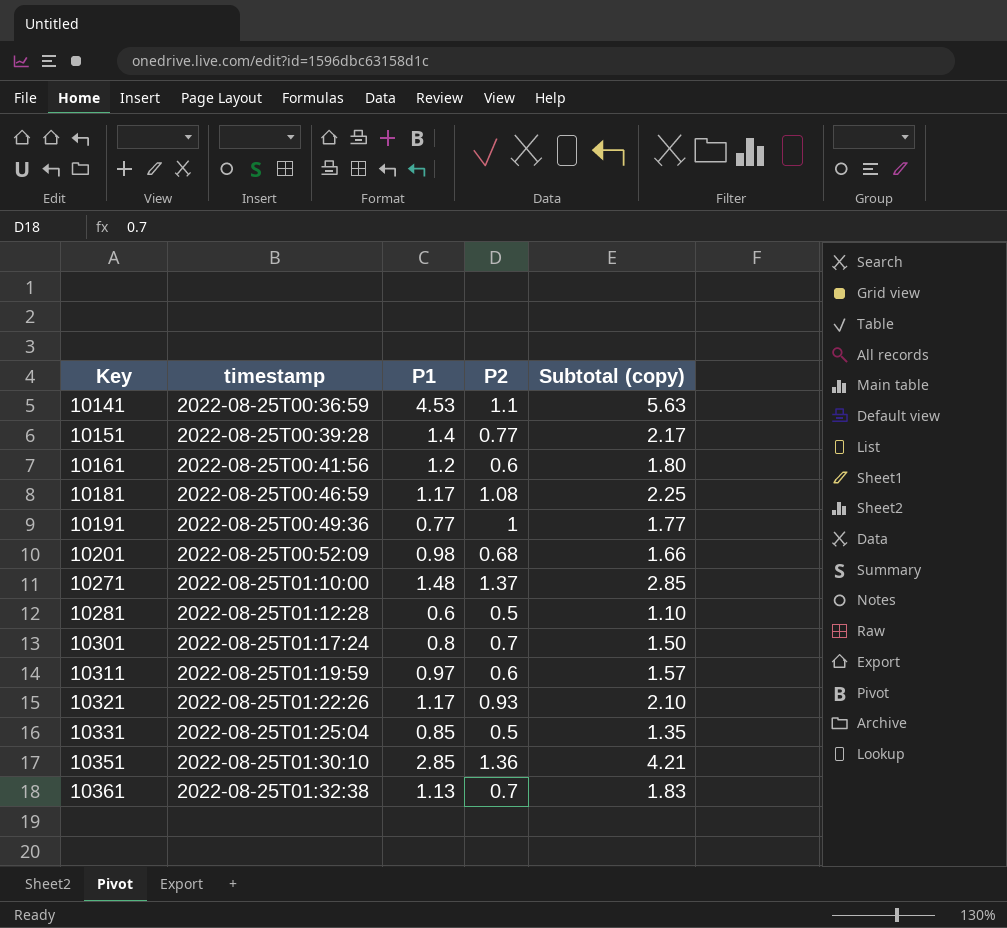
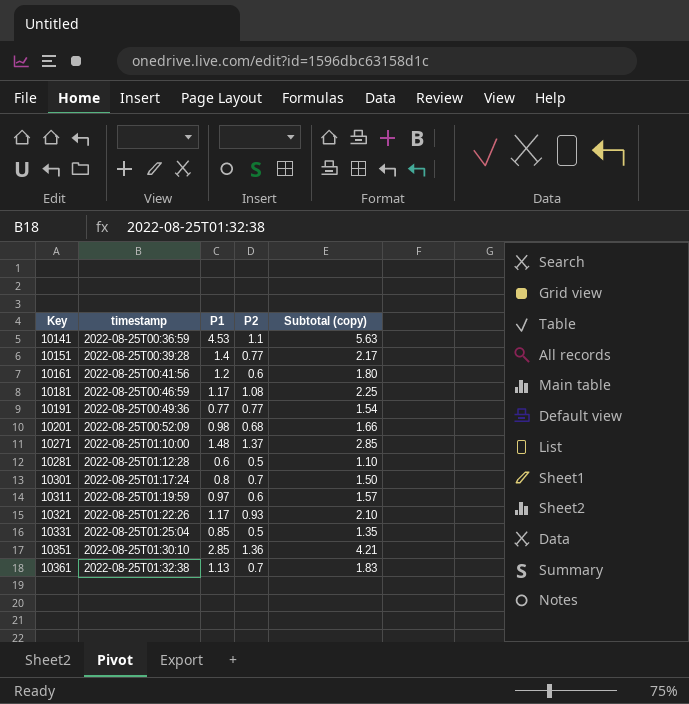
10191 | P2: 1 -> 0.77
10191 | Subtotal (copy): 1.77 -> 1.54

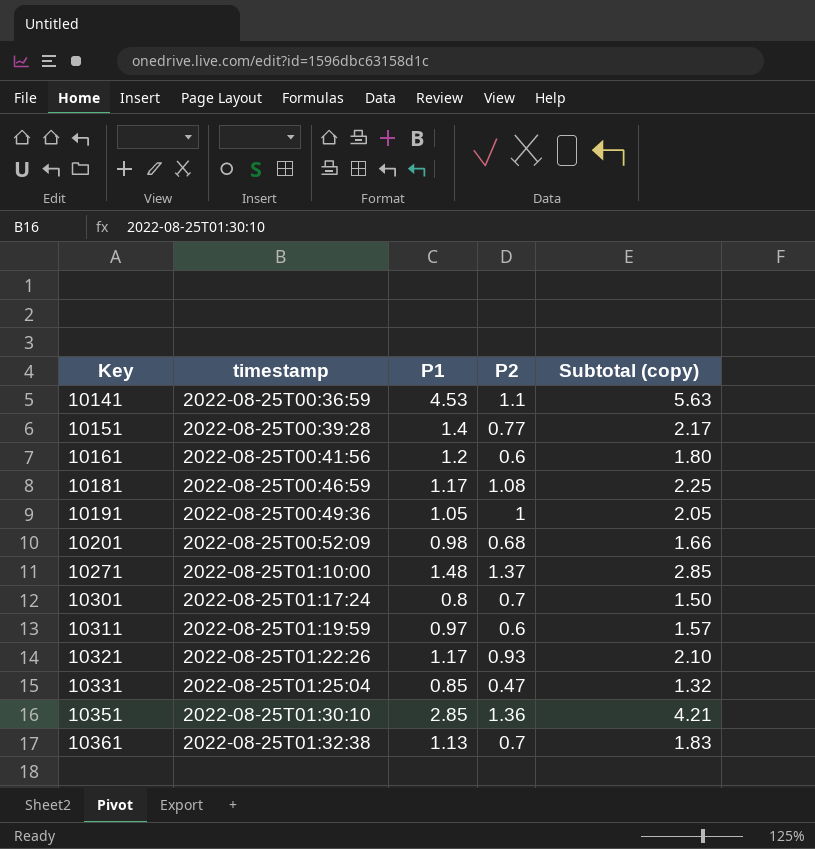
row 10281: 2022-08-25T01:12:28 | 0.6 | 0.5 | 1.10 -> none
10191 | P1: 0.77 -> 1.05
10191 | P2: 0.77 -> 1
10191 | Subtotal (copy): 1.54 -> 2.05
10331 | P2: 0.5 -> 0.47
10331 | Subtotal (copy): 1.35 -> 1.32

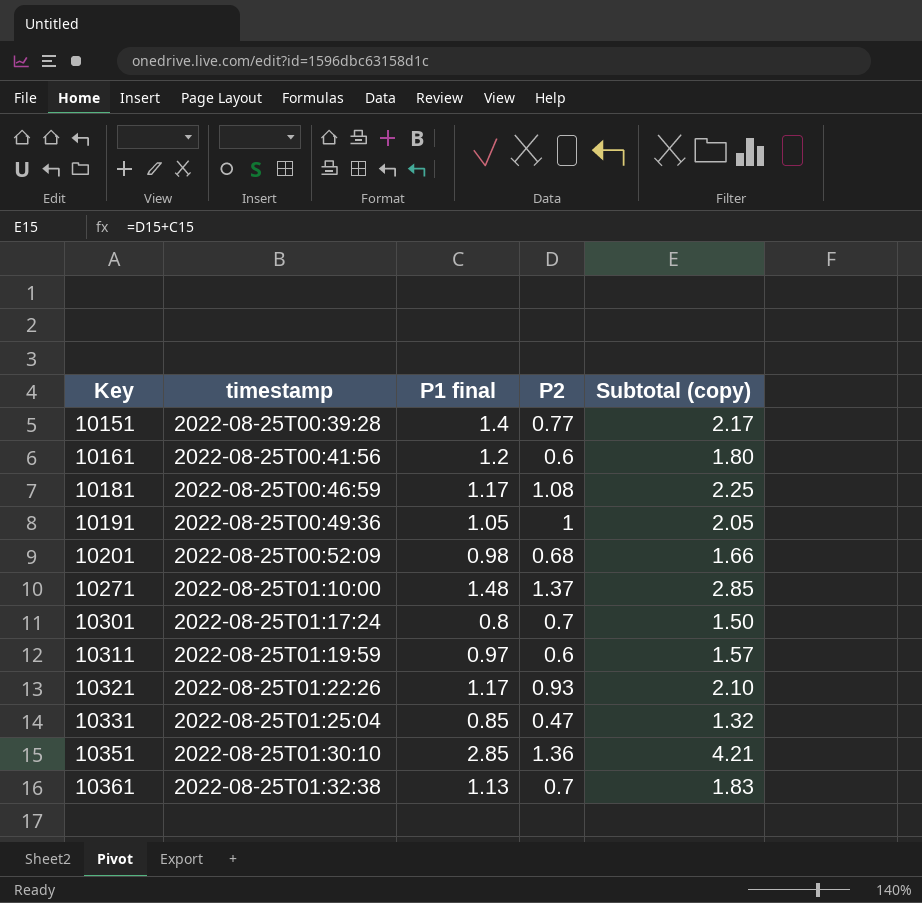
column name: P1 -> P1 final
row 10141: 2022-08-25T00:36:59 | 4.53 | 1.1 | 5.63 -> none

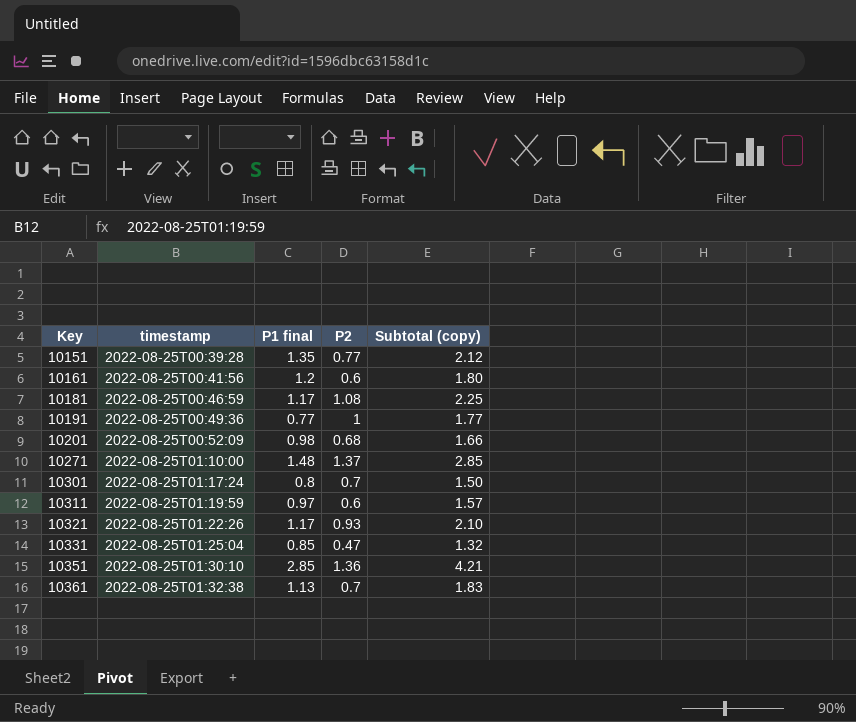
10151 | P1 final: 1.4 -> 1.35
10151 | Subtotal (copy): 2.17 -> 2.12
10191 | P1 final: 1.05 -> 0.77
10191 | Subtotal (copy): 2.05 -> 1.77

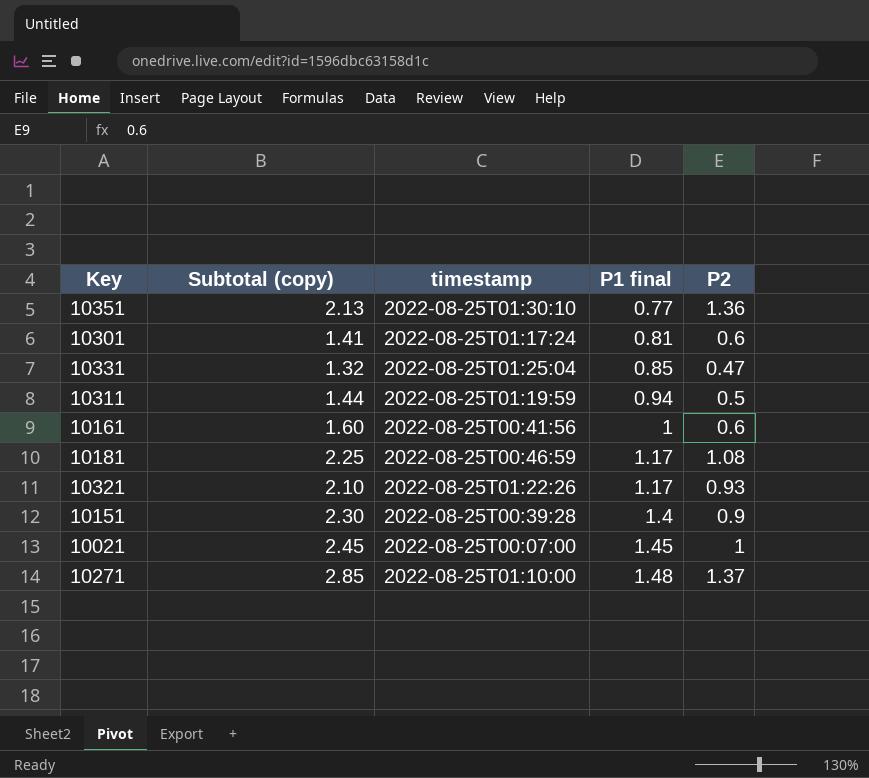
row order: Key ascending -> P1 final ascending
column Subtotal (copy) | position: 5 -> 2
row 10191: 2022-08-25T00:49:36 | 0.77 | 1 | 1.77 -> none
row 10201: 2022-08-25T00:52:09 | 0.98 | 0.68 | 1.66 -> none
row 10361: 2022-08-25T01:32:38 | 1.13 | 0.7 | 1.83 -> none
10351 | Subtotal (copy): 4.21 -> 2.13
10351 | P1 final: 2.85 -> 0.77
10301 | Subtotal (copy): 1.50 -> 1.41
10301 | P1 final: 0.8 -> 0.81
10301 | P2: 0.7 -> 0.6
10311 | Subtotal (copy): 1.57 -> 1.44
10311 | P1 final: 0.97 -> 0.94
10311 | P2: 0.6 -> 0.5
10161 | Subtotal (copy): 1.80 -> 1.60
10161 | P1 final: 1.2 -> 1
10151 | Subtotal (copy): 2.12 -> 2.30
10151 | P1 final: 1.35 -> 1.4
10151 | P2: 0.77 -> 0.9
row 10021: none -> 2.45 | 2022-08-25T00:07:00 | 1.45 | 1

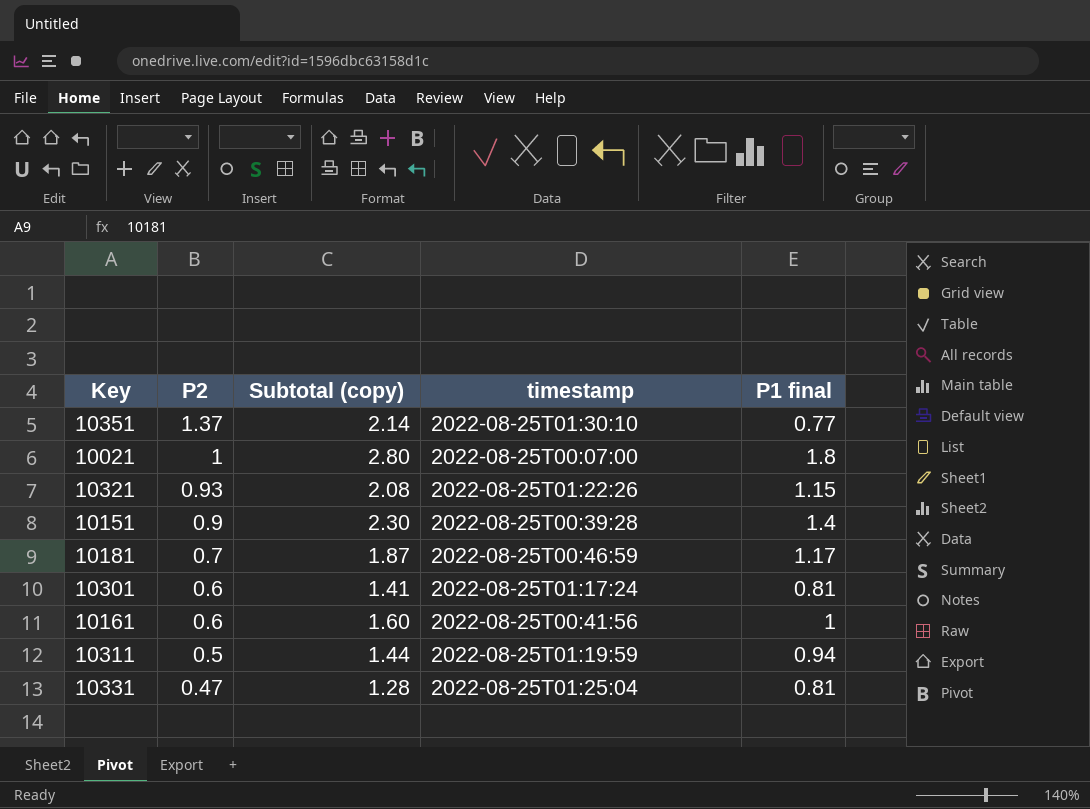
row order: P1 final ascending -> P2 descending
column P2 | position: 5 -> 2
row 10271: 2.85 | 2022-08-25T01:10:00 | 1.48 | 1.37 -> none
10351 | P2: 1.36 -> 1.37
10351 | Subtotal (copy): 2.13 -> 2.14
10021 | Subtotal (copy): 2.45 -> 2.80
10021 | P1 final: 1.45 -> 1.8
10321 | Subtotal (copy): 2.10 -> 2.08
10321 | P1 final: 1.17 -> 1.15
10181 | P2: 1.08 -> 0.7
10181 | Subtotal (copy): 2.25 -> 1.87
10331 | Subtotal (copy): 1.32 -> 1.28
10331 | P1 final: 0.85 -> 0.81

